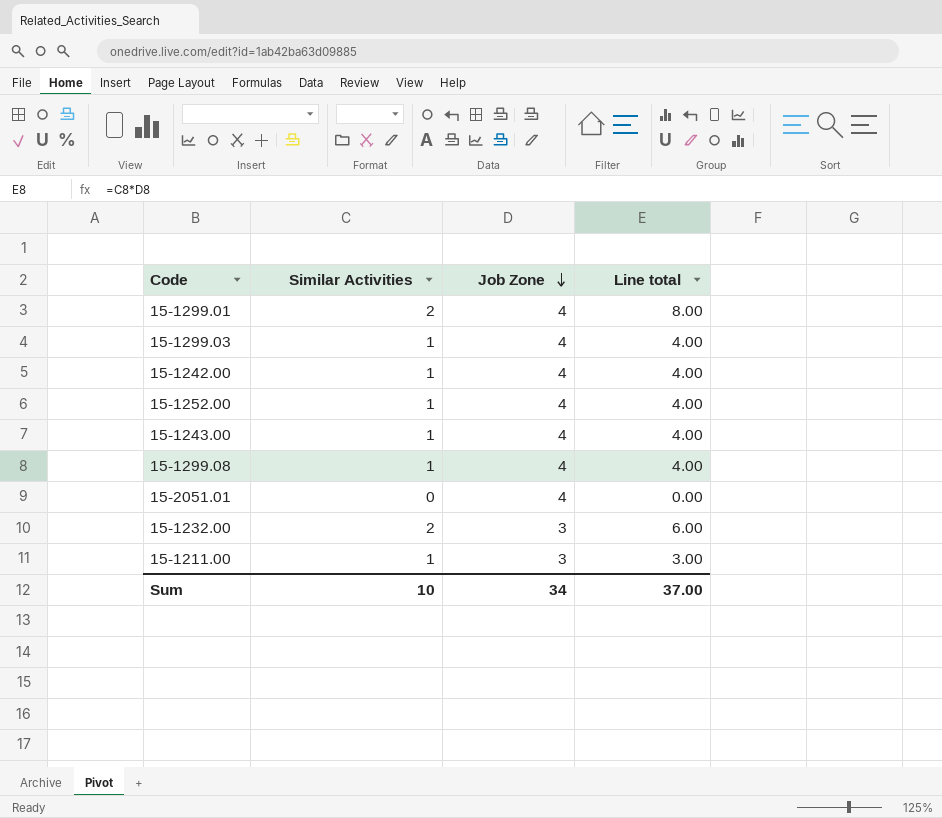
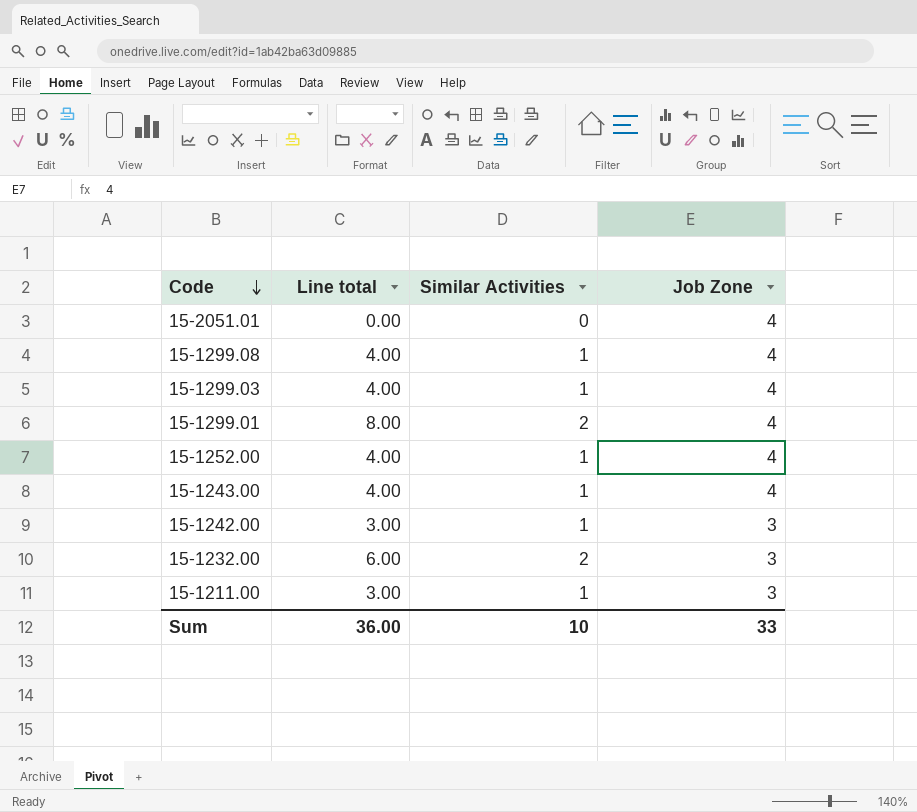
row order: Job Zone descending -> Code descending
column Line total | position: 4 -> 2
15-1242.00 | Line total: 4.00 -> 3.00
15-1242.00 | Job Zone: 4 -> 3
Sum | Line total: 37.00 -> 36.00
Sum | Job Zone: 34 -> 33

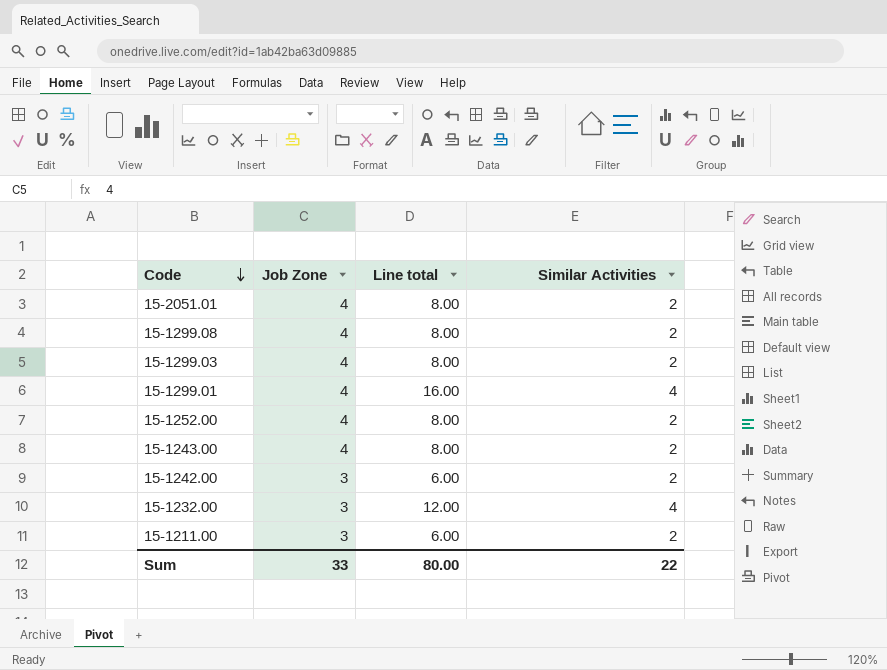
column Job Zone | position: 4 -> 2
15-2051.01 | Line total: 0.00 -> 8.00
15-2051.01 | Similar Activities: 0 -> 2
15-1299.08 | Line total: 4.00 -> 8.00
15-1299.08 | Similar Activities: 1 -> 2
15-1299.03 | Line total: 4.00 -> 8.00
15-1299.03 | Similar Activities: 1 -> 2
15-1299.01 | Line total: 8.00 -> 16.00
15-1299.01 | Similar Activities: 2 -> 4
15-1252.00 | Line total: 4.00 -> 8.00
15-1252.00 | Similar Activities: 1 -> 2
15-1243.00 | Line total: 4.00 -> 8.00
15-1243.00 | Similar Activities: 1 -> 2
15-1242.00 | Line total: 3.00 -> 6.00
15-1242.00 | Similar Activities: 1 -> 2
15-1232.00 | Line total: 6.00 -> 12.00
15-1232.00 | Similar Activities: 2 -> 4
15-1211.00 | Line total: 3.00 -> 6.00
15-1211.00 | Similar Activities: 1 -> 2
Sum | Line total: 36.00 -> 80.00
Sum | Similar Activities: 10 -> 22

